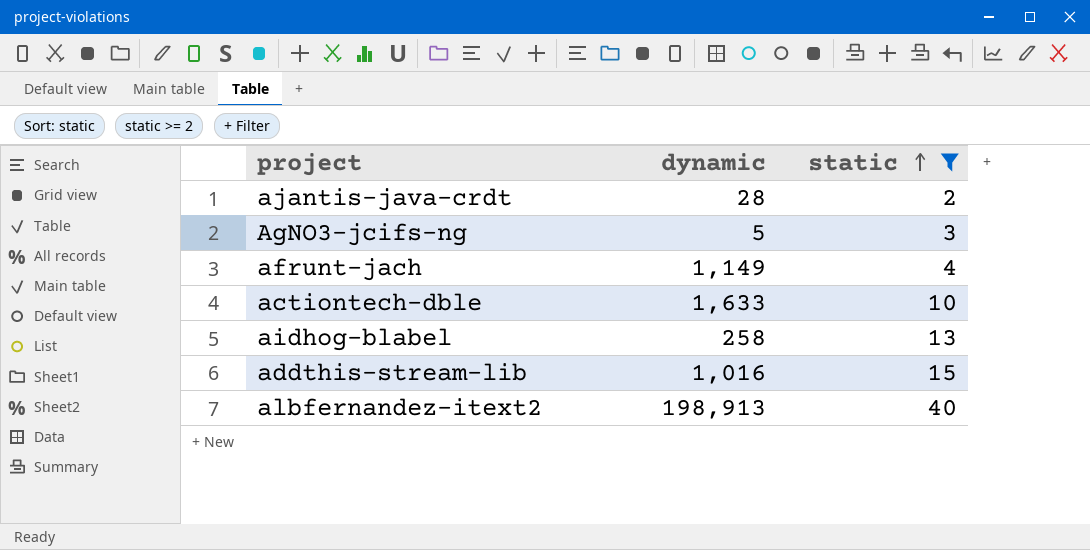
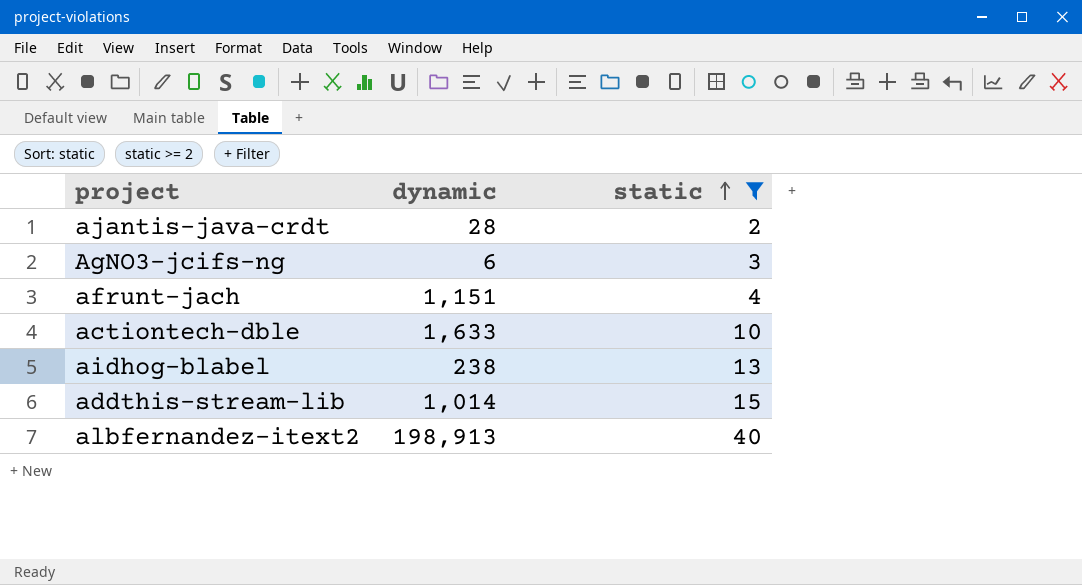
AgNO3-jcifs-ng | dynamic: 5 -> 6
afrunt-jach | dynamic: 1,149 -> 1,151
aidhog-blabel | dynamic: 258 -> 238
addthis-stream-lib | dynamic: 1,016 -> 1,014

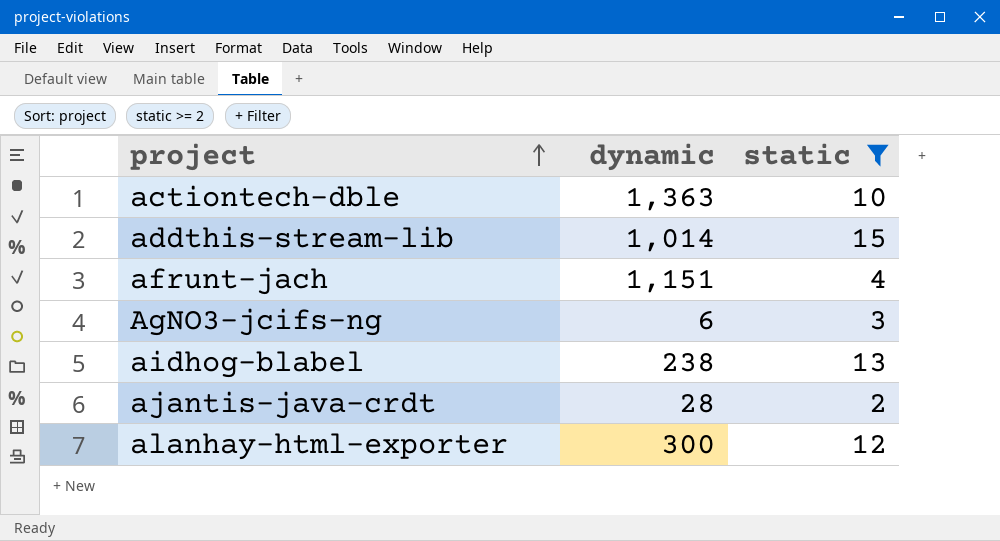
row order: static ascending -> project ascending
row albfernandez-itext2: 198,913 | 40 -> none
actiontech-dble | dynamic: 1,633 -> 1,363
row alanhay-html-exporter: none -> 300 | 12

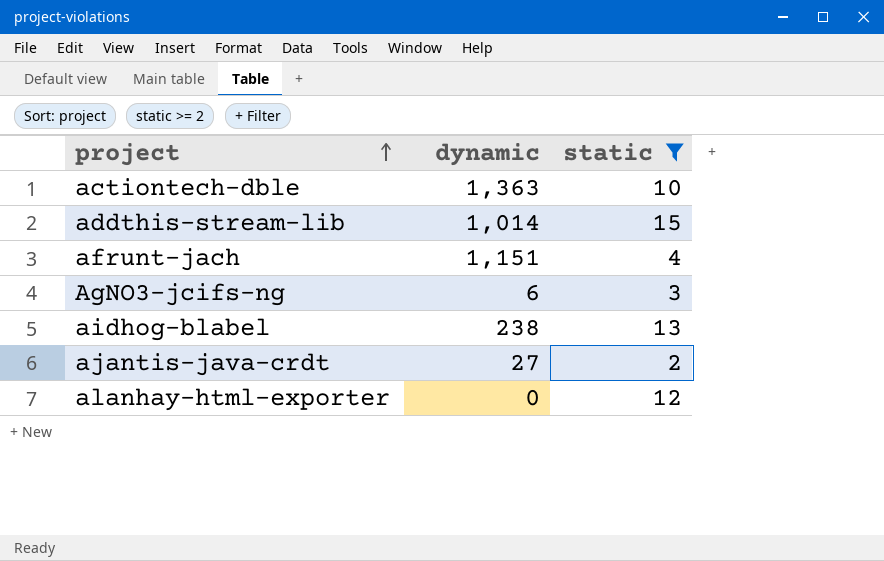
ajantis-java-crdt | dynamic: 28 -> 27
alanhay-html-exporter | dynamic: 300 -> 0

